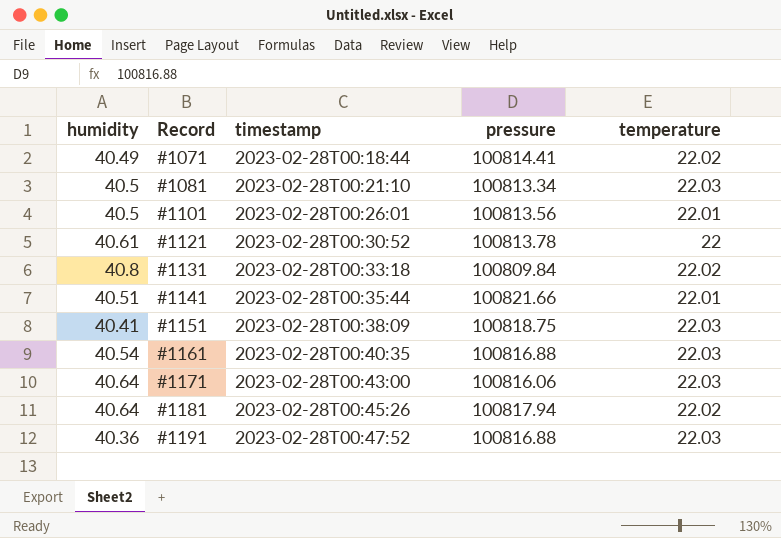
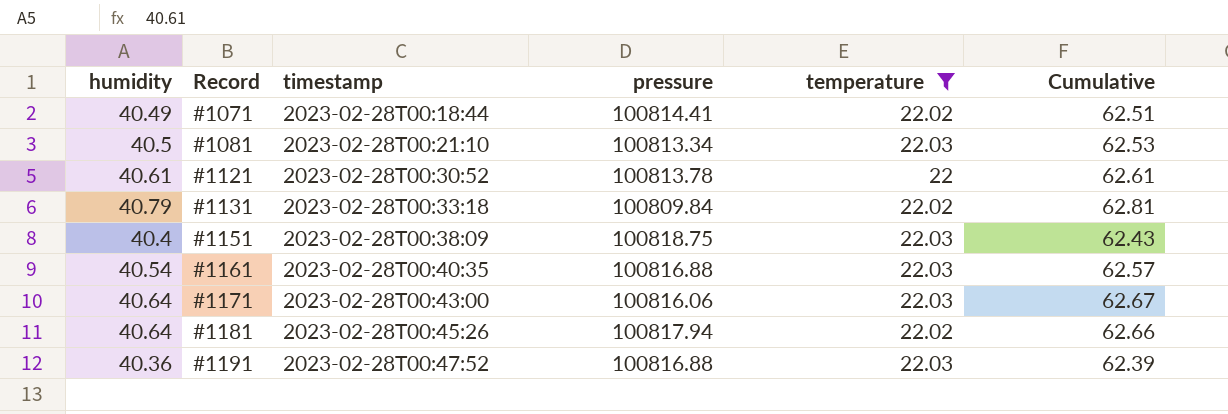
filter: none -> temperature != 22.01
column Cumulative | formula: none -> [humidity] + [temperature]
#1131 | humidity: 40.8 -> 40.79
#1151 | humidity: 40.41 -> 40.4

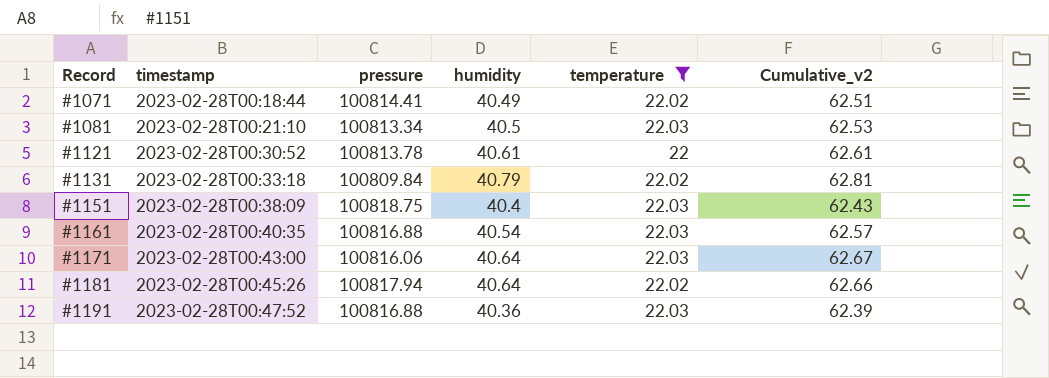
column humidity | position: 1 -> 4
column name: Cumulative -> Cumulative_v2

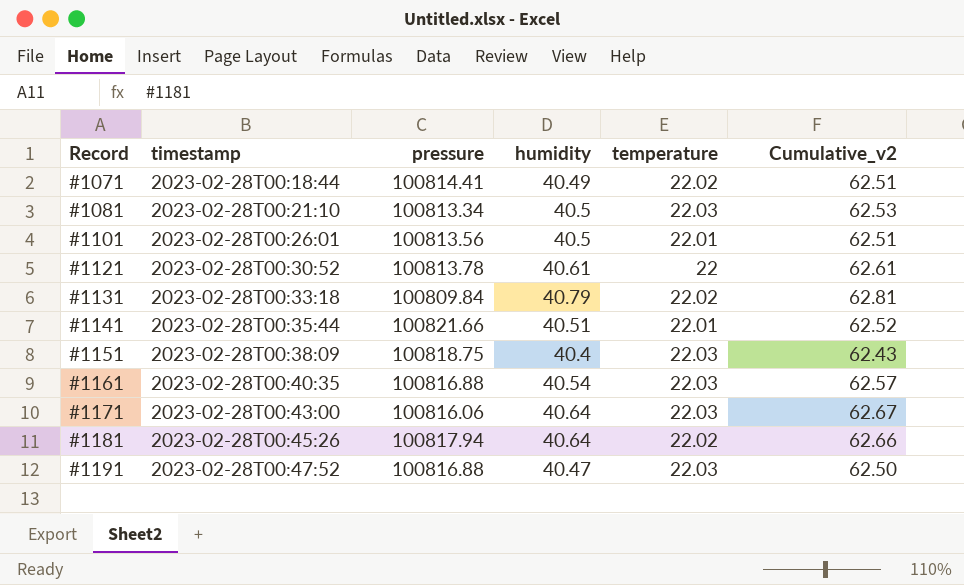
filter: temperature != 22.01 -> none
#1191 | humidity: 40.36 -> 40.47
#1191 | Cumulative_v2: 62.39 -> 62.50

